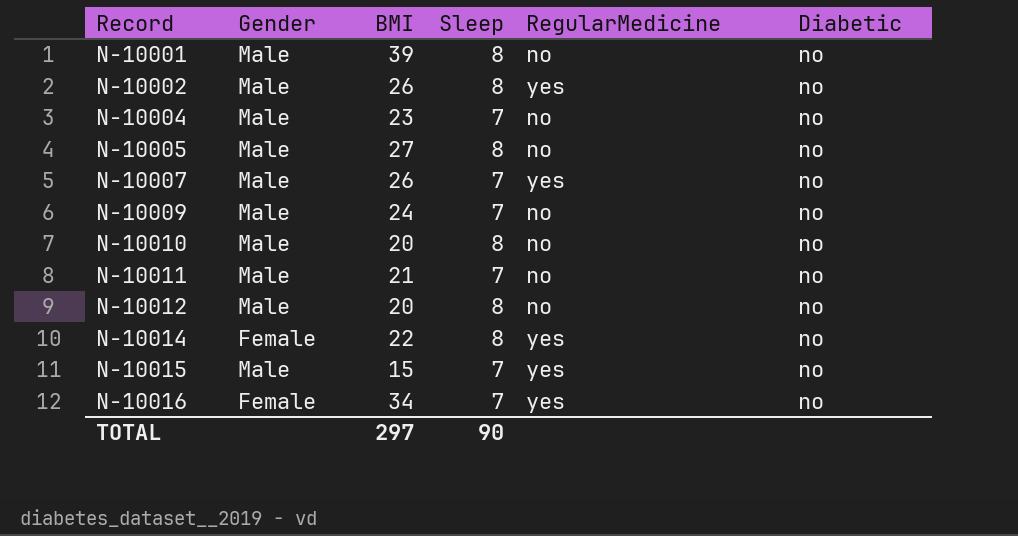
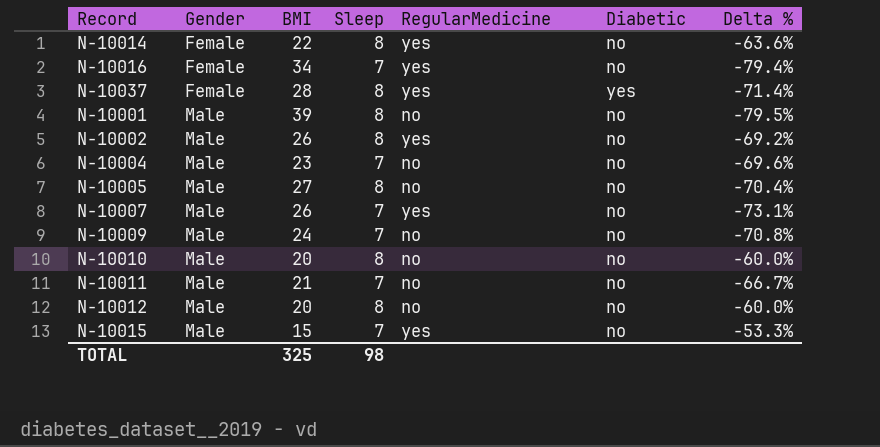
row order: Record ascending -> Gender ascending
column Delta % | formula: none -> ([Sleep] - [BMI]) / [BMI]
row N-10037: none -> Female | 28 | 8 | yes | yes | -71.4%
TOTAL | BMI: 297 -> 325
TOTAL | Sleep: 90 -> 98

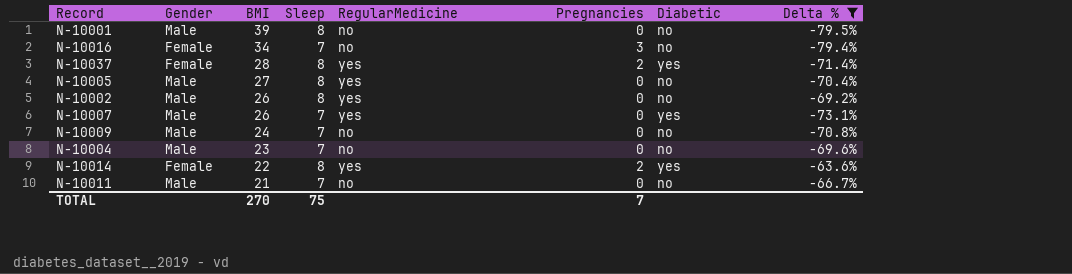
filter: none -> Delta % <= -63.6%
row order: Gender ascending -> BMI descending
column Pregnancies | position: none -> 6
N-10016 | RegularMedicine: yes -> no
N-10005 | RegularMedicine: no -> yes
N-10007 | Diabetic: no -> yes
N-10014 | Diabetic: no -> yes
TOTAL | BMI: 325 -> 270
TOTAL | Sleep: 98 -> 75

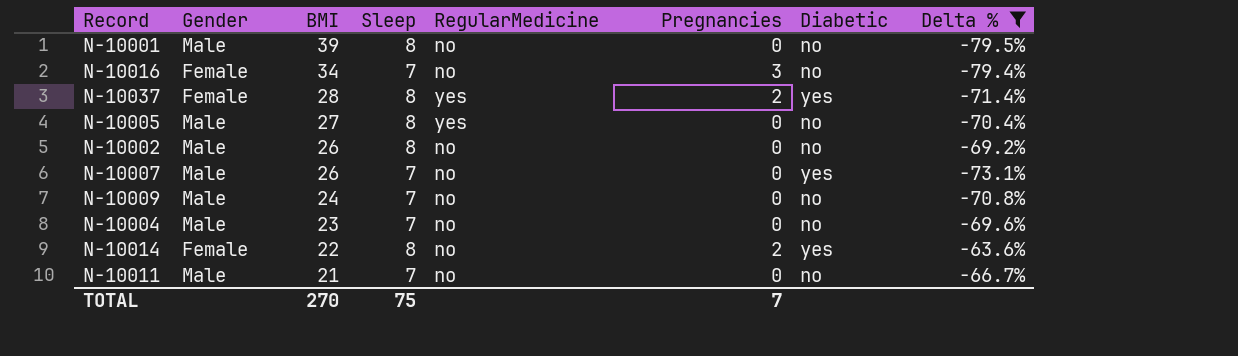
N-10002 | RegularMedicine: yes -> no
N-10007 | RegularMedicine: yes -> no
N-10014 | RegularMedicine: yes -> no

